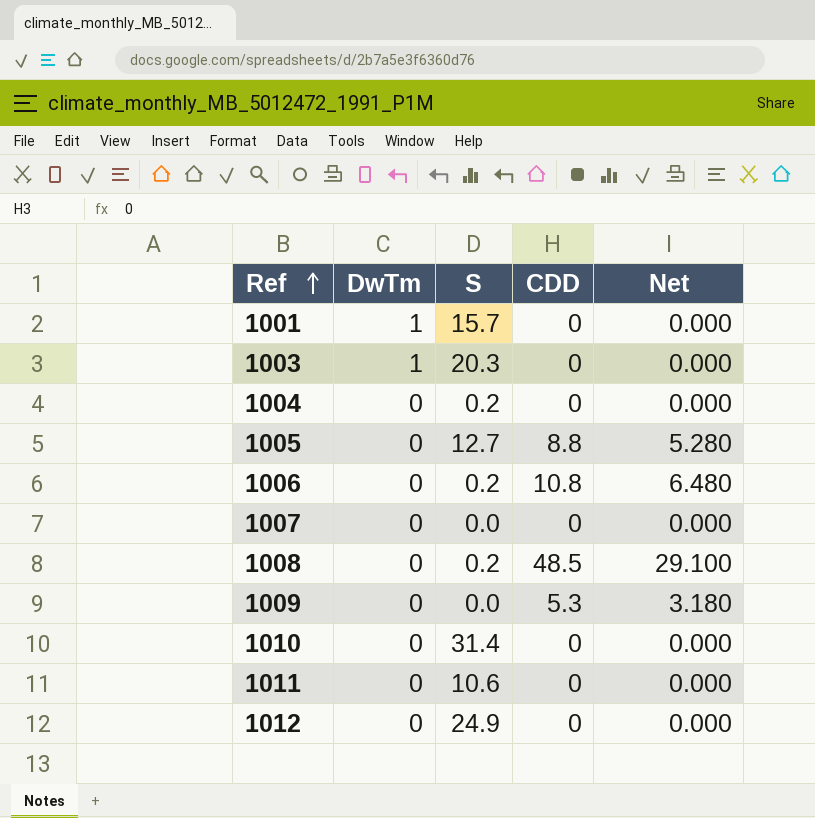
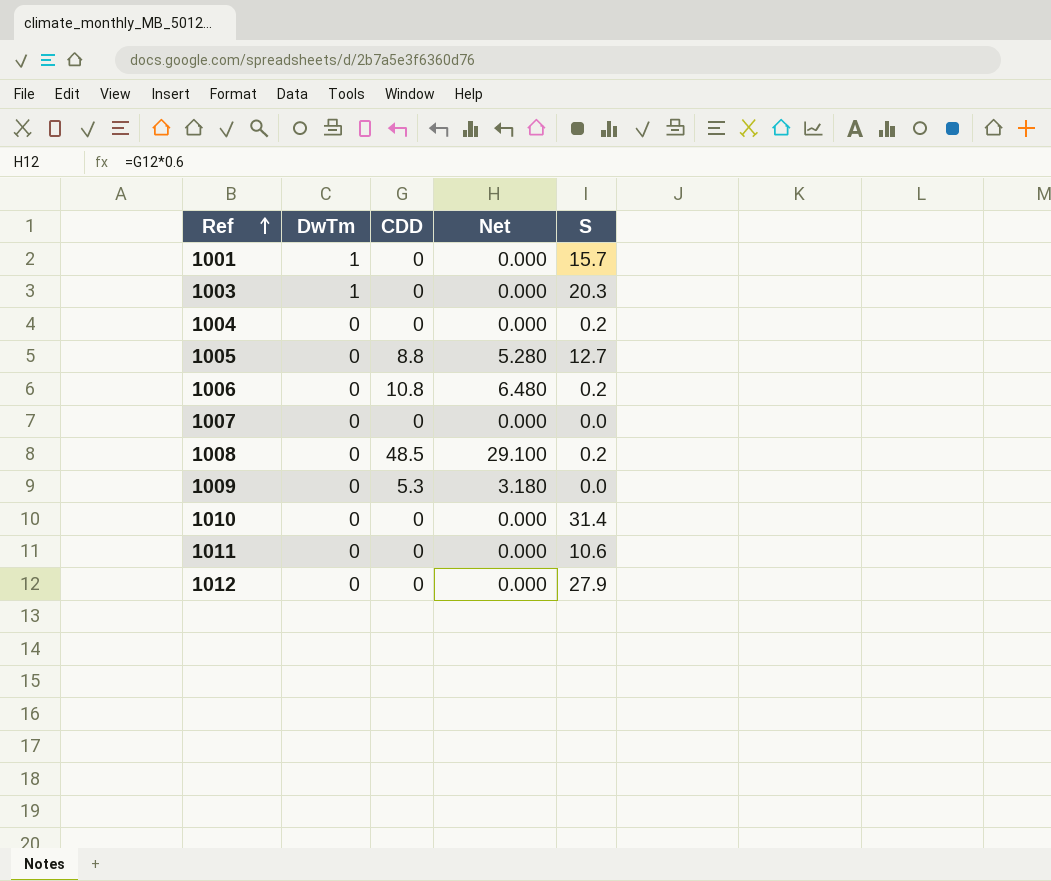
column S | position: 3 -> 5
1012 | S: 24.9 -> 27.9

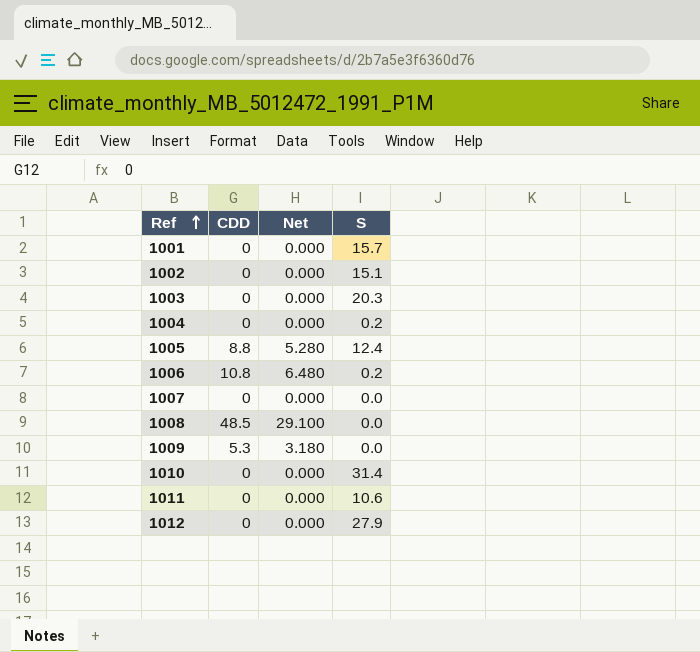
column DwTm | position: 2 -> none
row 1002: none -> 0 | 0.000 | 15.1
1005 | S: 12.7 -> 12.4
1008 | S: 0.2 -> 0.0

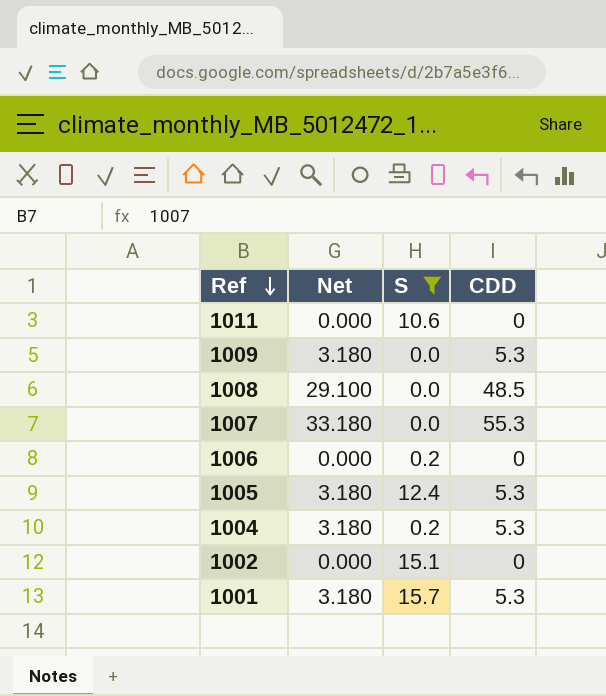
filter: none -> S <= 15.7
row order: Ref ascending -> Ref descending
column CDD | position: 2 -> 4
1007 | Net: 0.000 -> 33.180
1007 | CDD: 0 -> 55.3
1006 | Net: 6.480 -> 0.000
1006 | CDD: 10.8 -> 0
1005 | Net: 5.280 -> 3.180
1005 | CDD: 8.8 -> 5.3
1004 | Net: 0.000 -> 3.180
1004 | CDD: 0 -> 5.3
1001 | Net: 0.000 -> 3.180
1001 | CDD: 0 -> 5.3

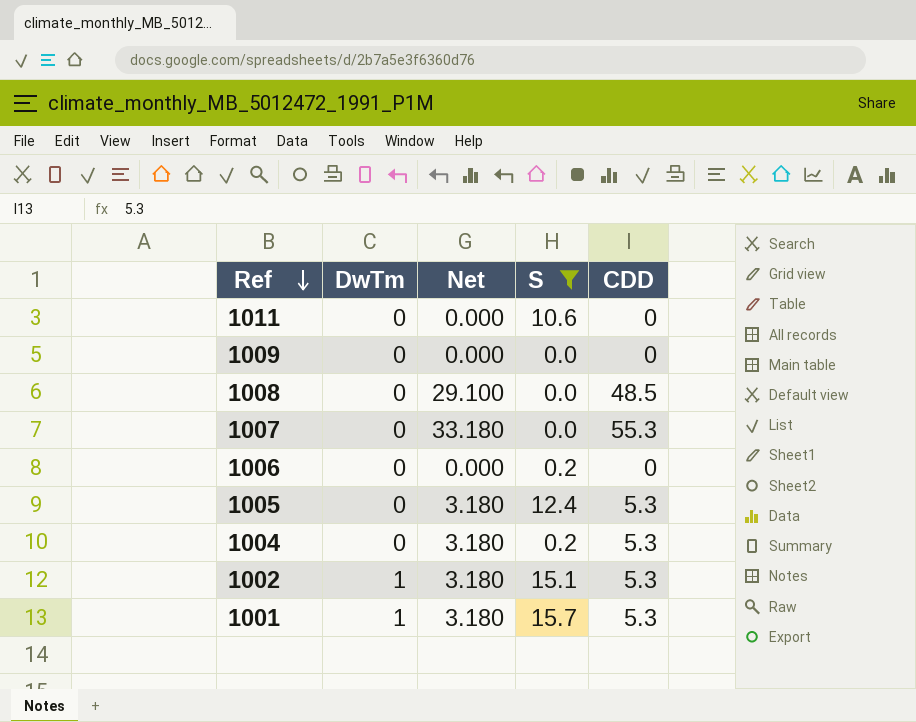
column DwTm | position: none -> 2
1009 | Net: 3.180 -> 0.000
1009 | CDD: 5.3 -> 0
1002 | Net: 0.000 -> 3.180
1002 | CDD: 0 -> 5.3

